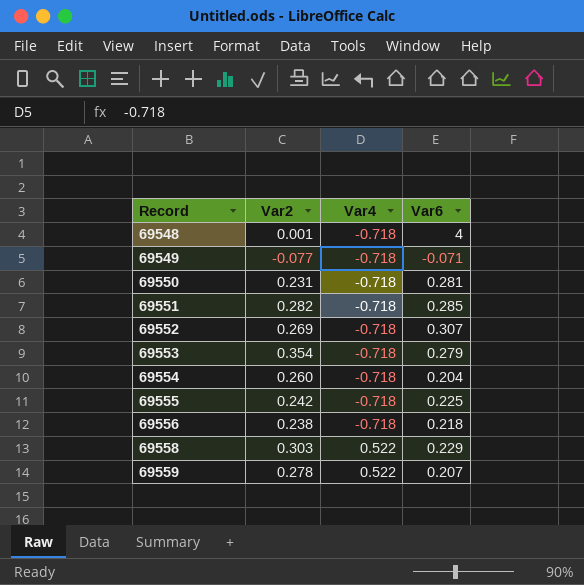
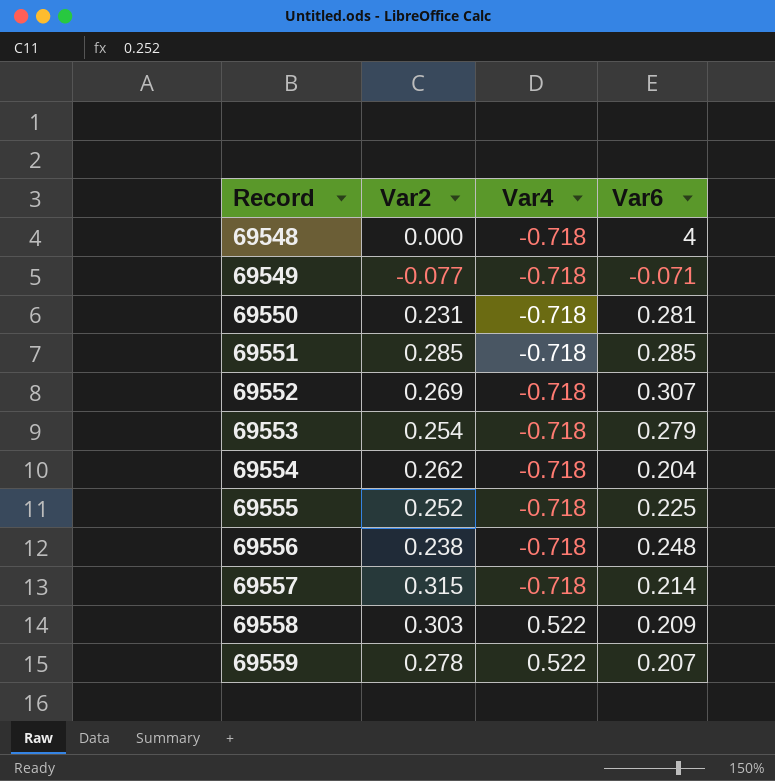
69548 | Var2: 0.001 -> 0.000
69551 | Var2: 0.282 -> 0.285
69553 | Var2: 0.354 -> 0.254
69554 | Var2: 0.260 -> 0.262
69555 | Var2: 0.242 -> 0.252
69556 | Var6: 0.218 -> 0.248
row 69557: none -> 0.315 | -0.718 | 0.214
69558 | Var6: 0.229 -> 0.209

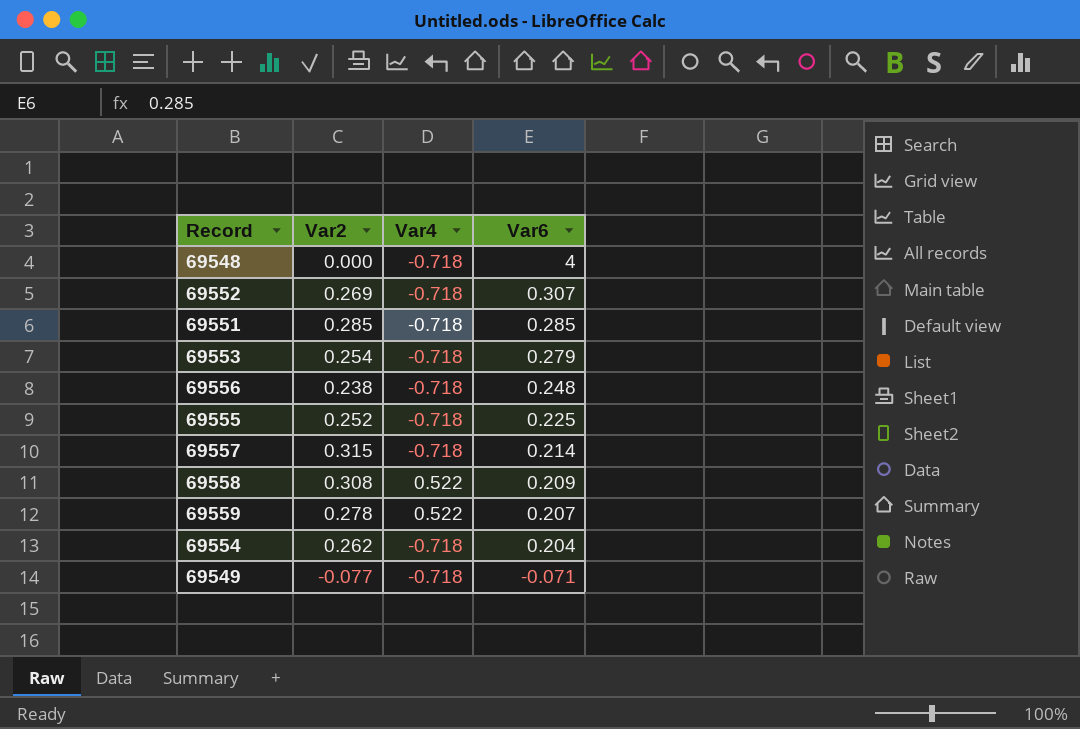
row order: Record ascending -> Var6 descending
row 69550: 0.231 | -0.718 | 0.281 -> none
69558 | Var2: 0.303 -> 0.308

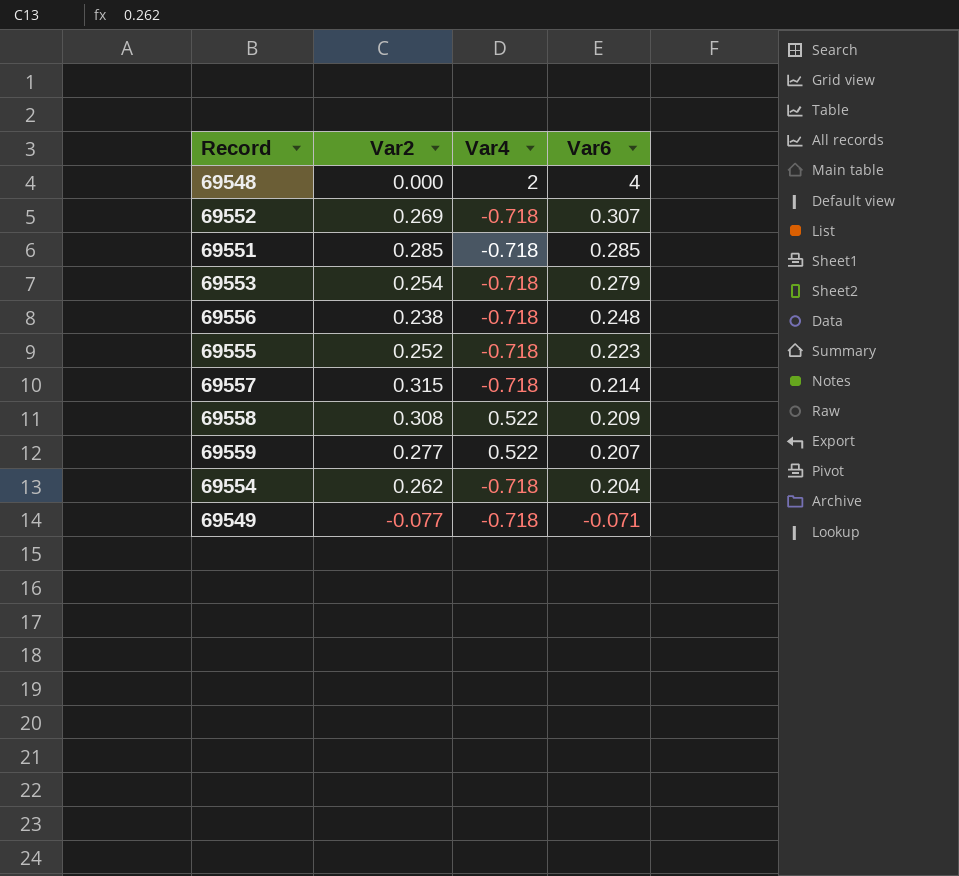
69548 | Var4: -0.718 -> 2
69555 | Var6: 0.225 -> 0.223
69559 | Var2: 0.278 -> 0.277

